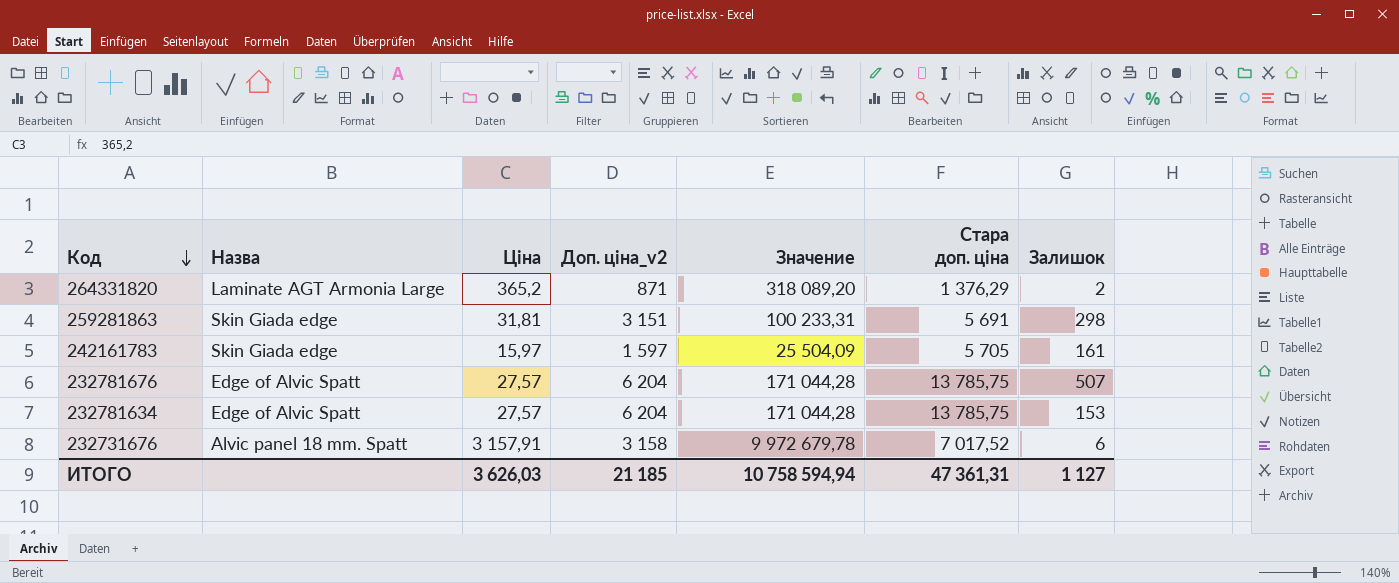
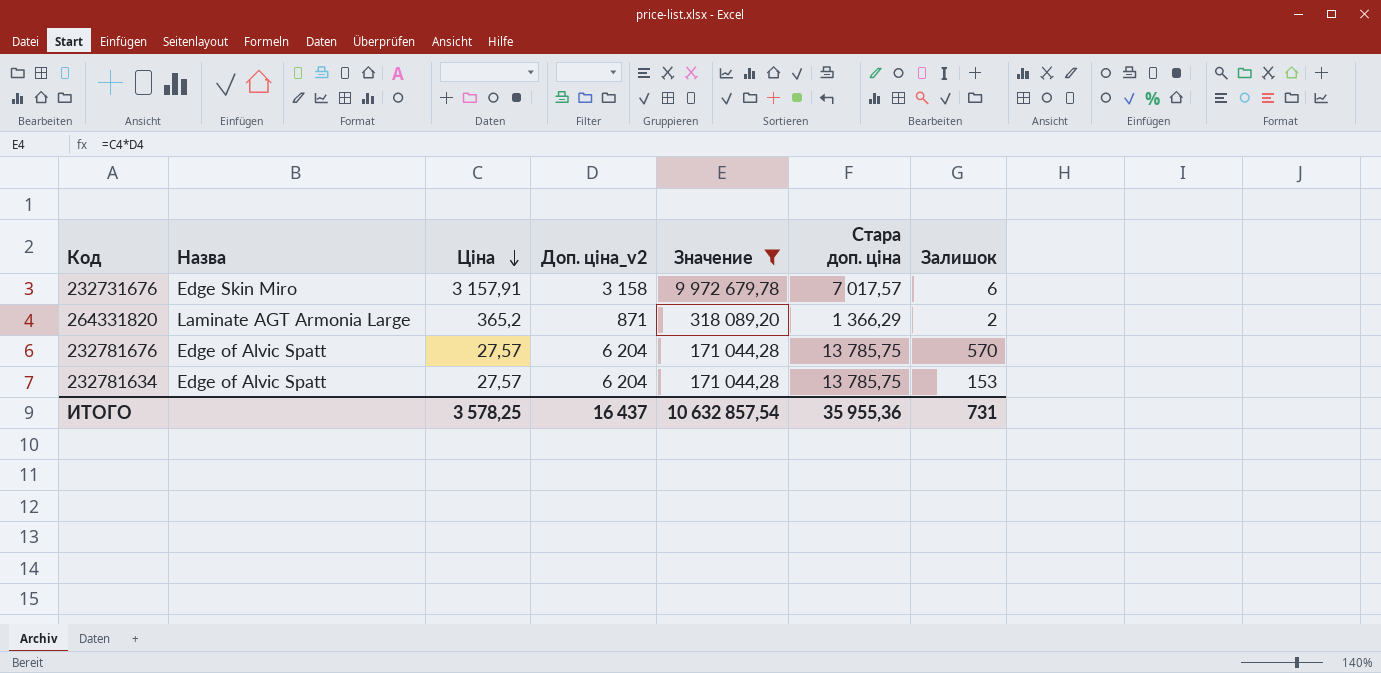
filter: none -> Значение >= 171 044,28
row order: Код descending -> Ціна descending
232731676 | Назва: Alvic panel 18 mm. Spatt -> Edge Skin Miro
232731676 | Стара доп. ціна: 7 017,52 -> 7 017,57
264331820 | Стара доп. ціна: 1 376,29 -> 1 366,29
232781676 | Залишок: 507 -> 570
ИТОГО | Ціна: 3 626,03 -> 3 578,25
ИТОГО | Доп. ціна_v2: 21 185 -> 16 437
ИТОГО | Значение: 10 758 594,94 -> 10 632 857,54
ИТОГО | Стара доп. ціна: 47 361,31 -> 35 955,36
ИТОГО | Залишок: 1 127 -> 731

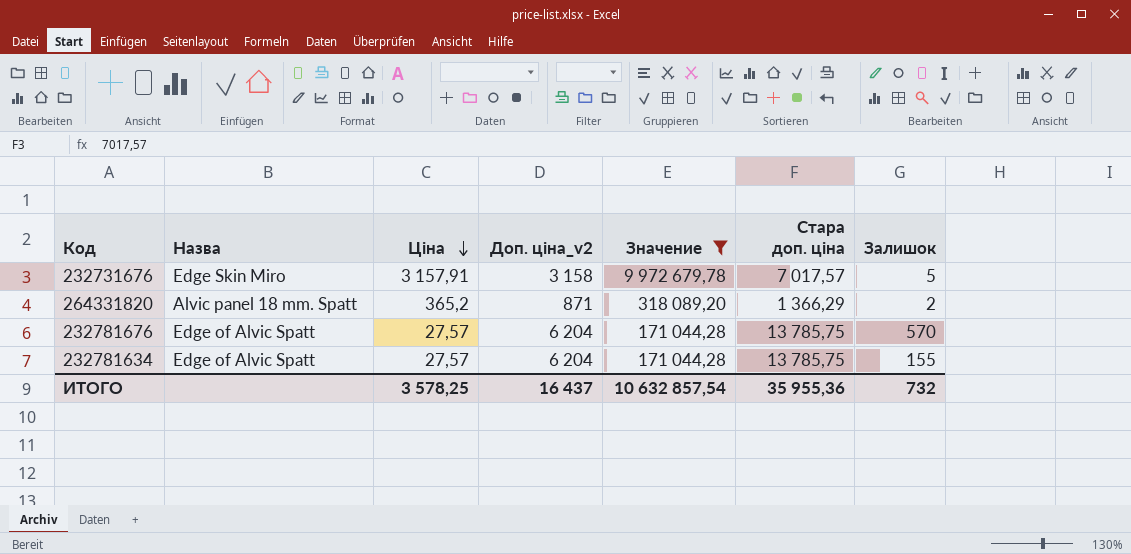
232731676 | Залишок: 6 -> 5
264331820 | Назва: Laminate AGT Armonia Large -> Alvic panel 18 mm. Spatt
232781634 | Залишок: 153 -> 155
ИТОГО | Залишок: 731 -> 732

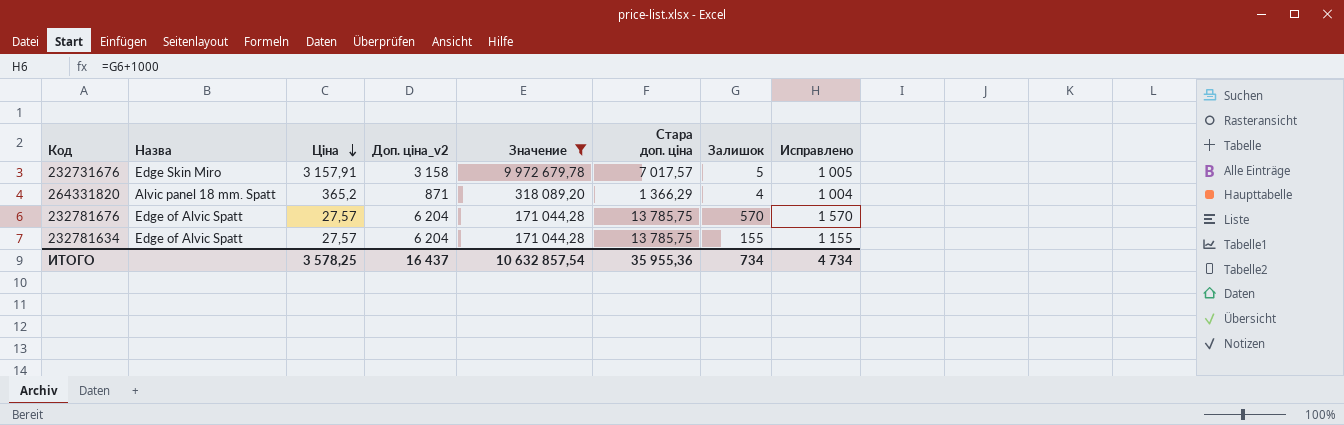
column Исправлено | formula: none -> [Залишок] + 1000
264331820 | Залишок: 2 -> 4
ИТОГО | Залишок: 732 -> 734

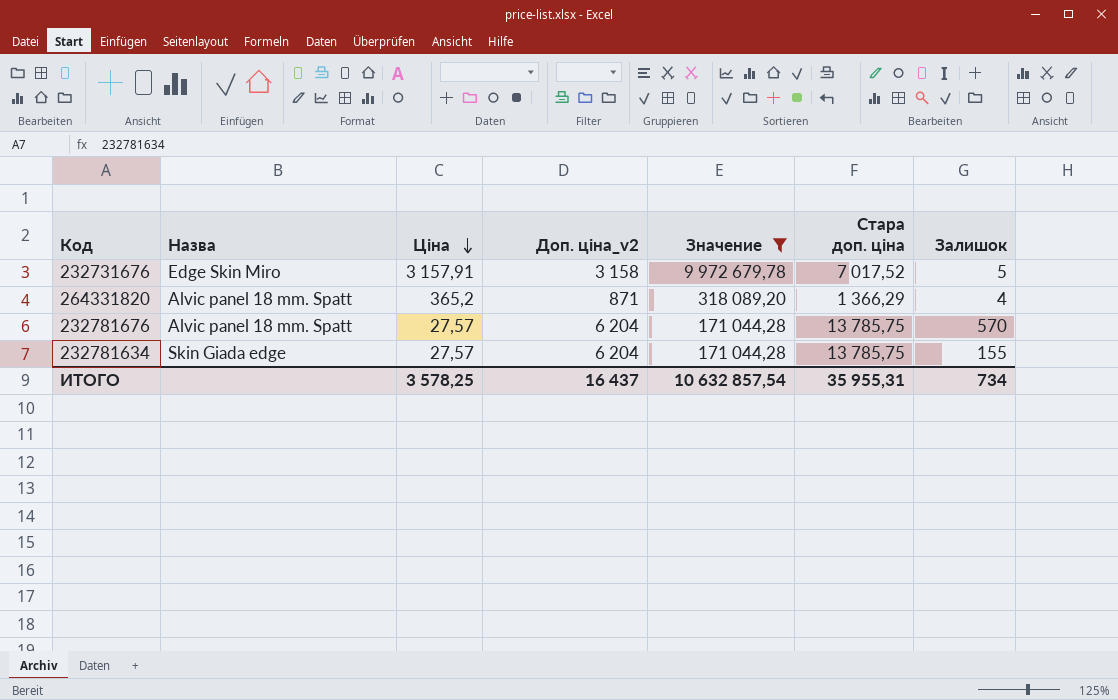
column Исправлено | formula: [Залишок] + 1000 -> none
232731676 | Стара доп. ціна: 7 017,57 -> 7 017,52
232781676 | Назва: Edge of Alvic Spatt -> Alvic panel 18 mm. Spatt
232781634 | Назва: Edge of Alvic Spatt -> Skin Giada edge
ИТОГО | Стара доп. ціна: 35 955,36 -> 35 955,31

